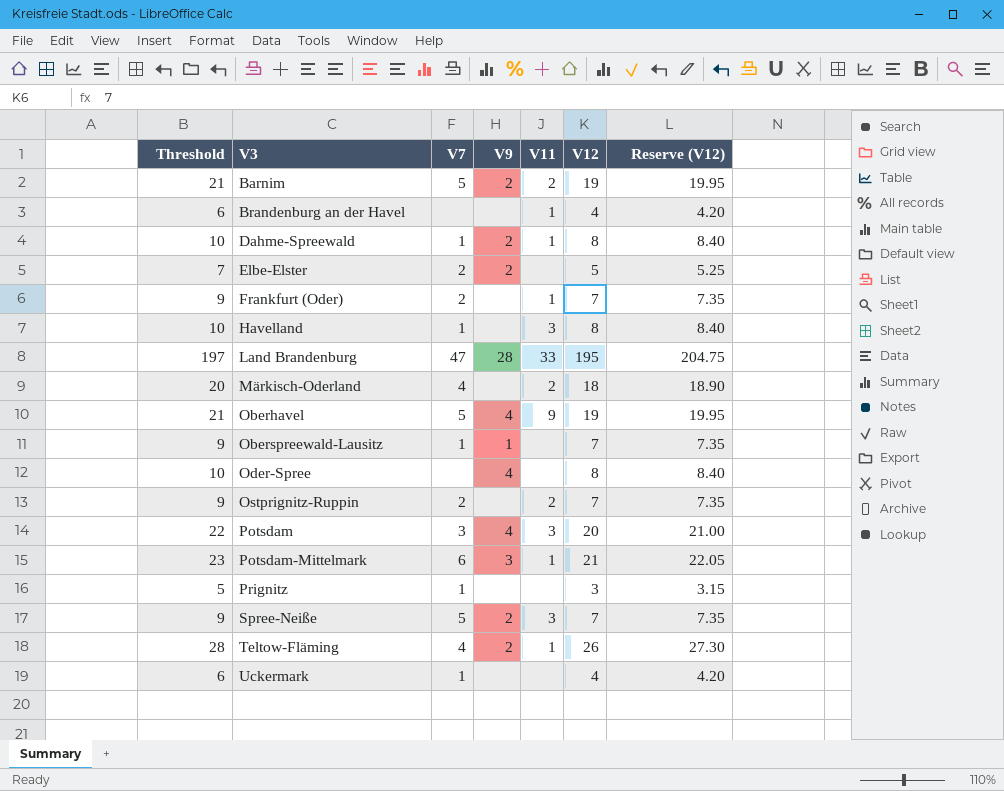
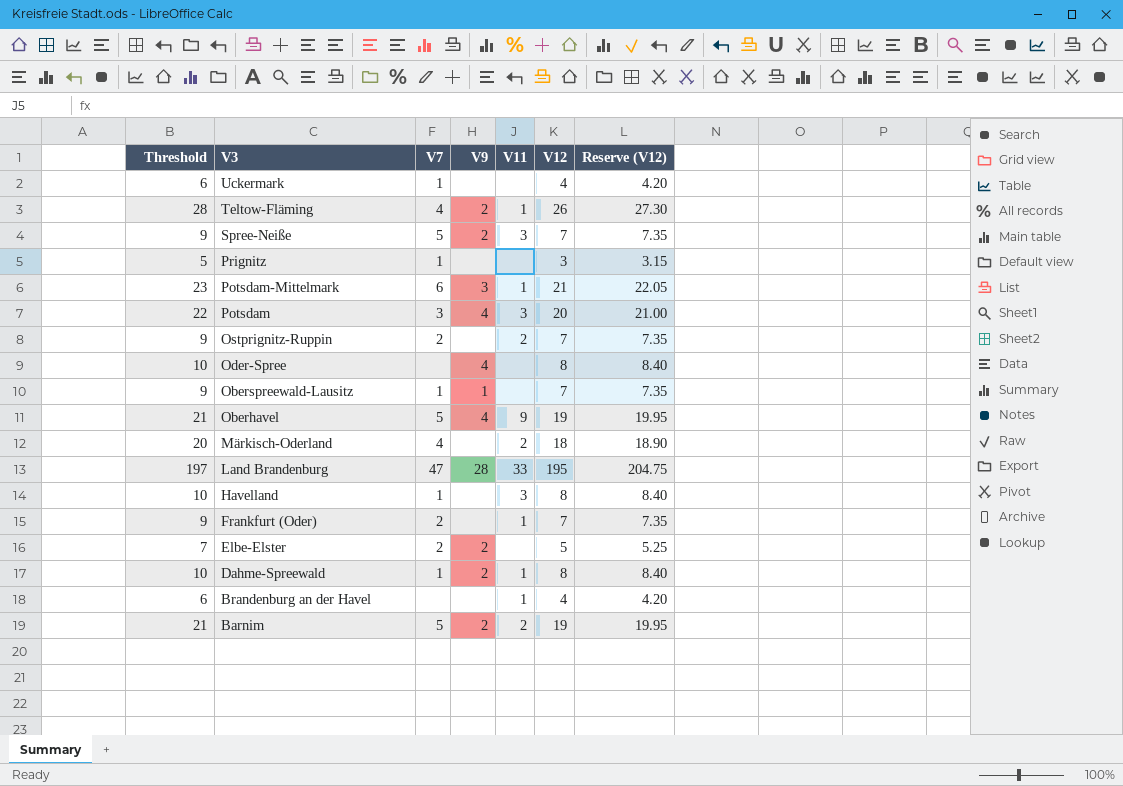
row order: V3 ascending -> V3 descending

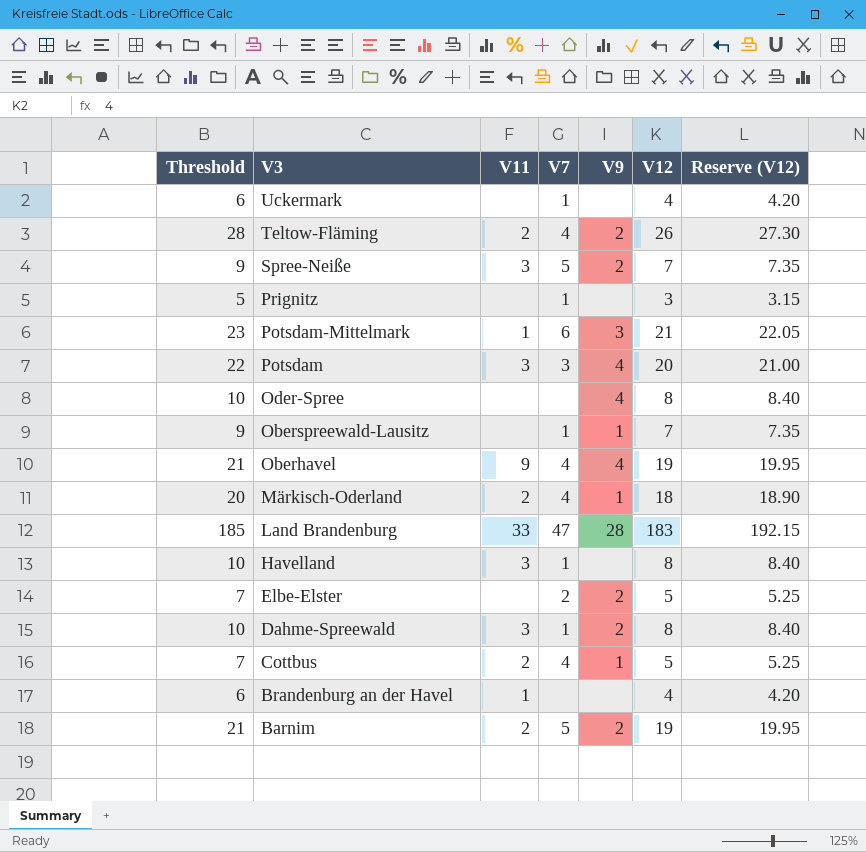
column V11 | position: 5 -> 3
row Ostprignitz-Ruppin: 9 | 2 | none | 2 | 7 | 7.35 -> none
row Frankfurt (Oder): 9 | 2 | none | 1 | 7 | 7.35 -> none
Teltow-Fläming | V11: 1 -> 2
Oberhavel | V7: 5 -> 4
Märkisch-Oderland | V9: none -> 1
Land Brandenburg | Threshold: 197 -> 185
Land Brandenburg | V12: 195 -> 183
Land Brandenburg | Reserve (V12): 204.75 -> 192.15
Dahme-Spreewald | V11: 1 -> 3
row Cottbus: none -> 7 | 2 | 4 | 1 | 5 | 5.25

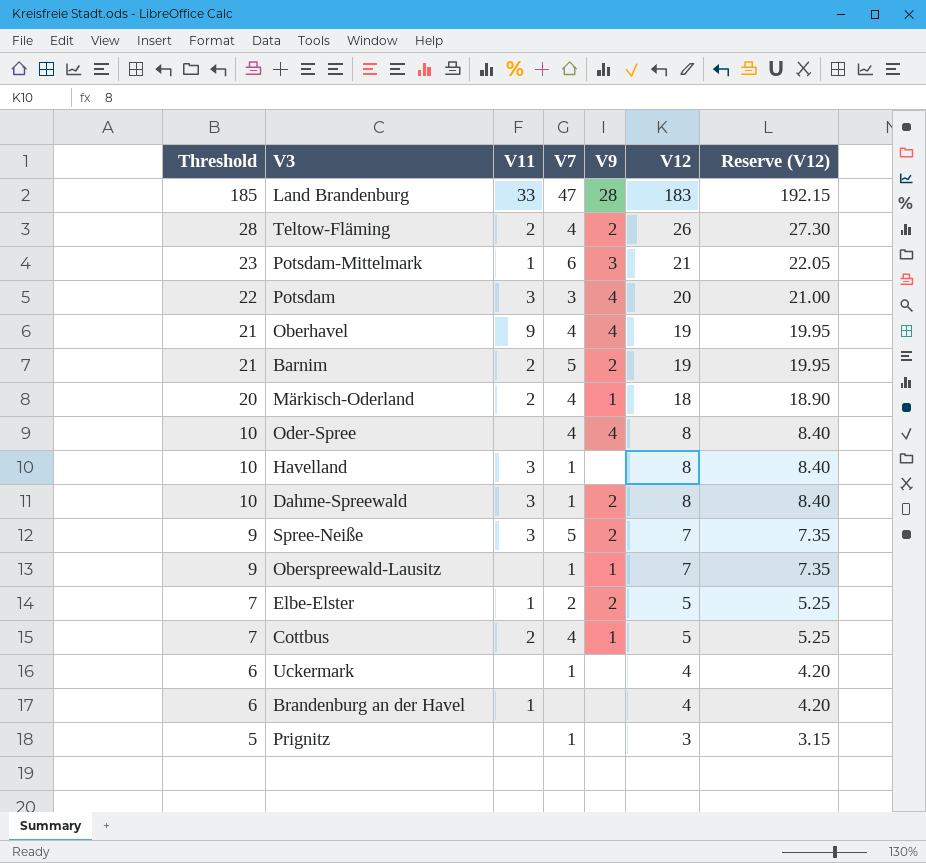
row order: V3 descending -> Threshold descending
Oder-Spree | V7: none -> 4
Elbe-Elster | V11: none -> 1

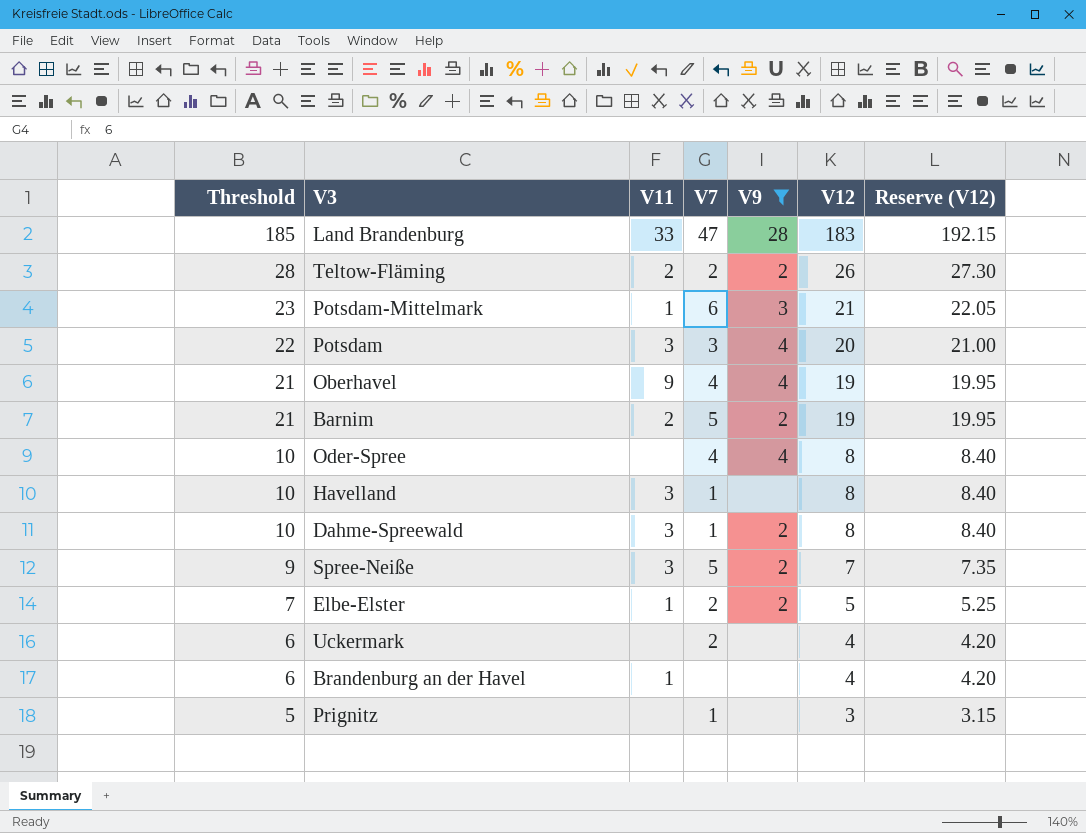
filter: none -> V9 != 1
Teltow-Fläming | V7: 4 -> 2
Uckermark | V7: 1 -> 2

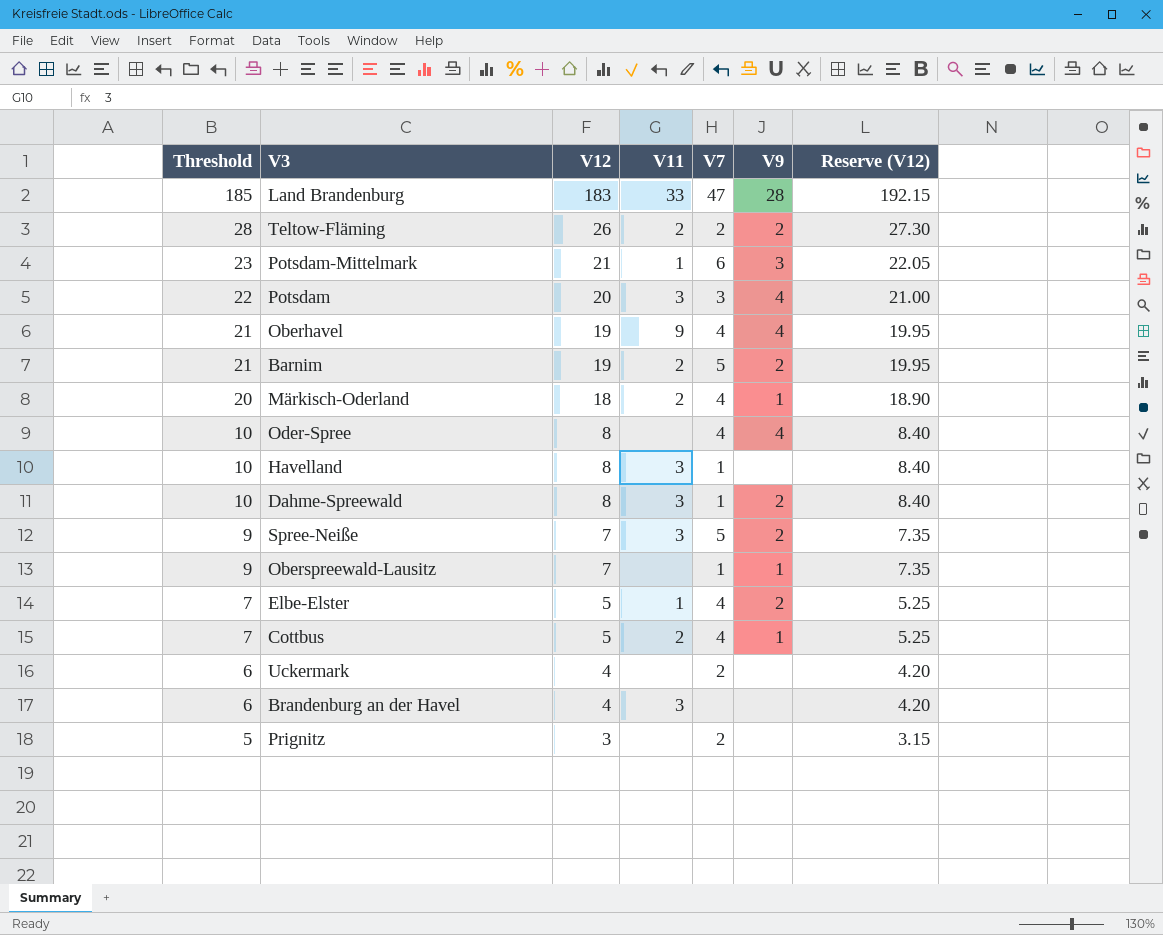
filter: V9 != 1 -> none
column V12 | position: 6 -> 3
Elbe-Elster | V7: 2 -> 4
Brandenburg an der Havel | V11: 1 -> 3
Prignitz | V7: 1 -> 2

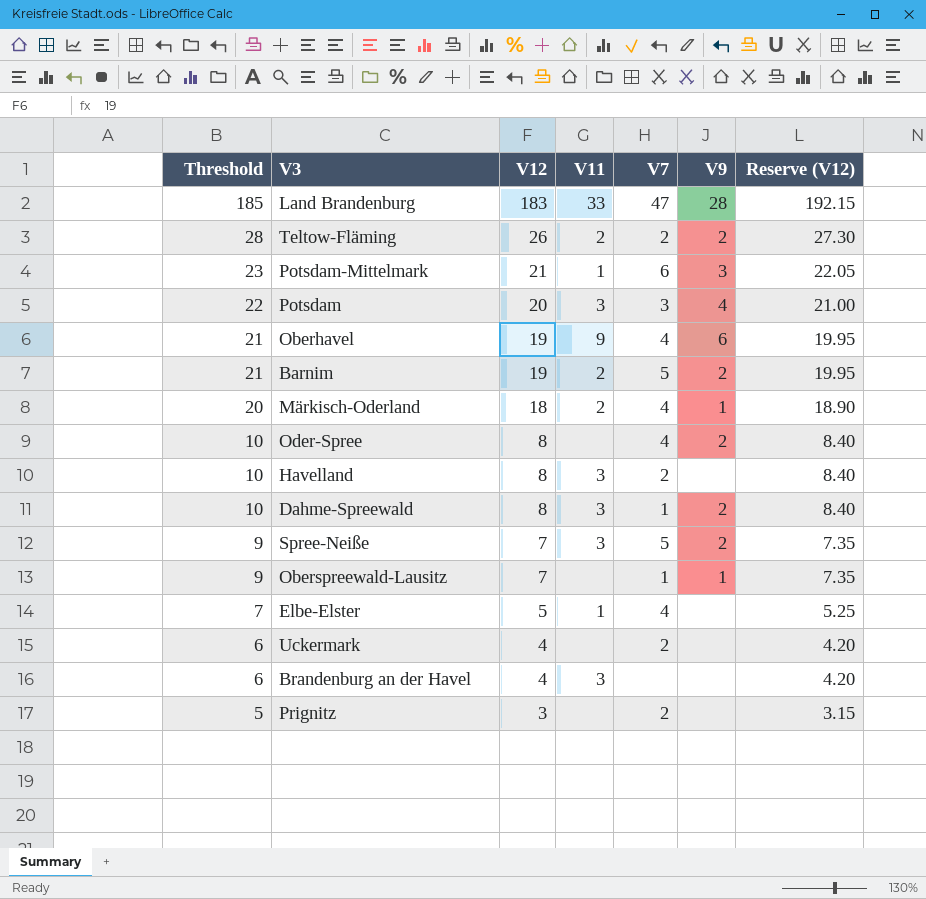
row Cottbus: 7 | 5 | 2 | 4 | 1 | 5.25 -> none
Oberhavel | V9: 4 -> 6
Oder-Spree | V9: 4 -> 2
Havelland | V7: 1 -> 2
Elbe-Elster | V9: 2 -> none

